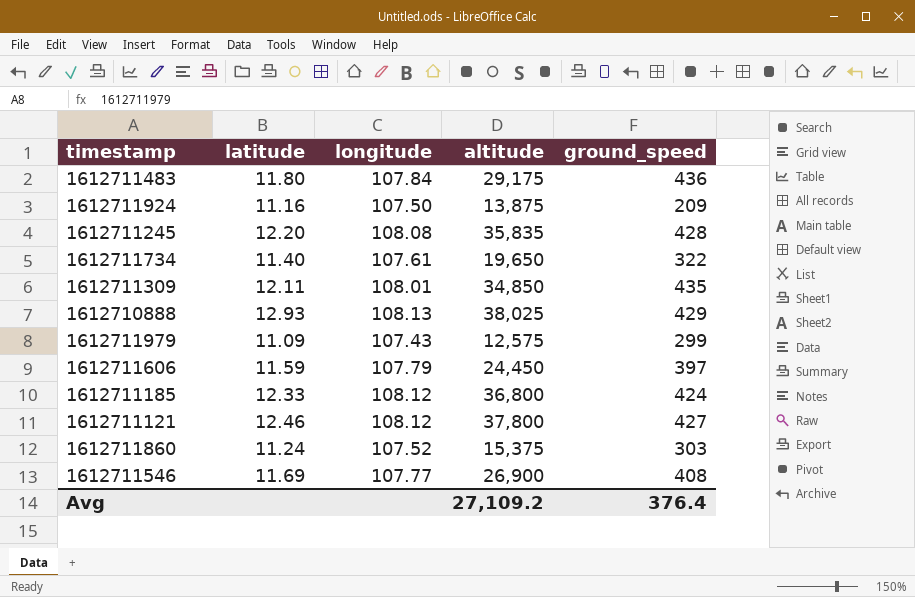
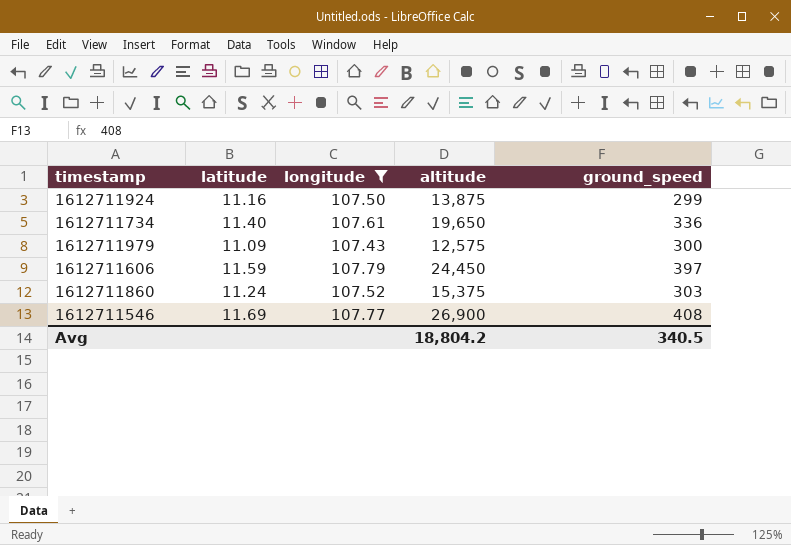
filter: none -> longitude <= 107.79
1612711924 | ground_speed: 209 -> 299
1612711734 | ground_speed: 322 -> 336
1612711979 | ground_speed: 299 -> 300
Avg | altitude: 27,109.2 -> 18,804.2
Avg | ground_speed: 376.4 -> 340.5

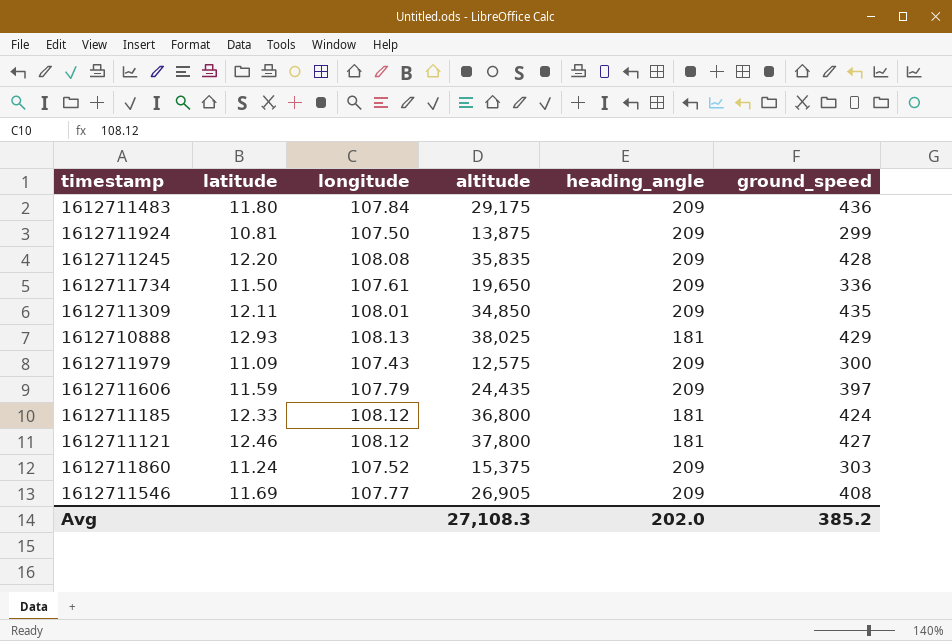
filter: longitude <= 107.79 -> none
column heading_angle | position: none -> 5
1612711924 | latitude: 11.16 -> 10.81
1612711734 | latitude: 11.40 -> 11.50
1612711606 | altitude: 24,450 -> 24,435
1612711546 | altitude: 26,900 -> 26,905
Avg | altitude: 18,804.2 -> 27,108.3
Avg | ground_speed: 340.5 -> 385.2

